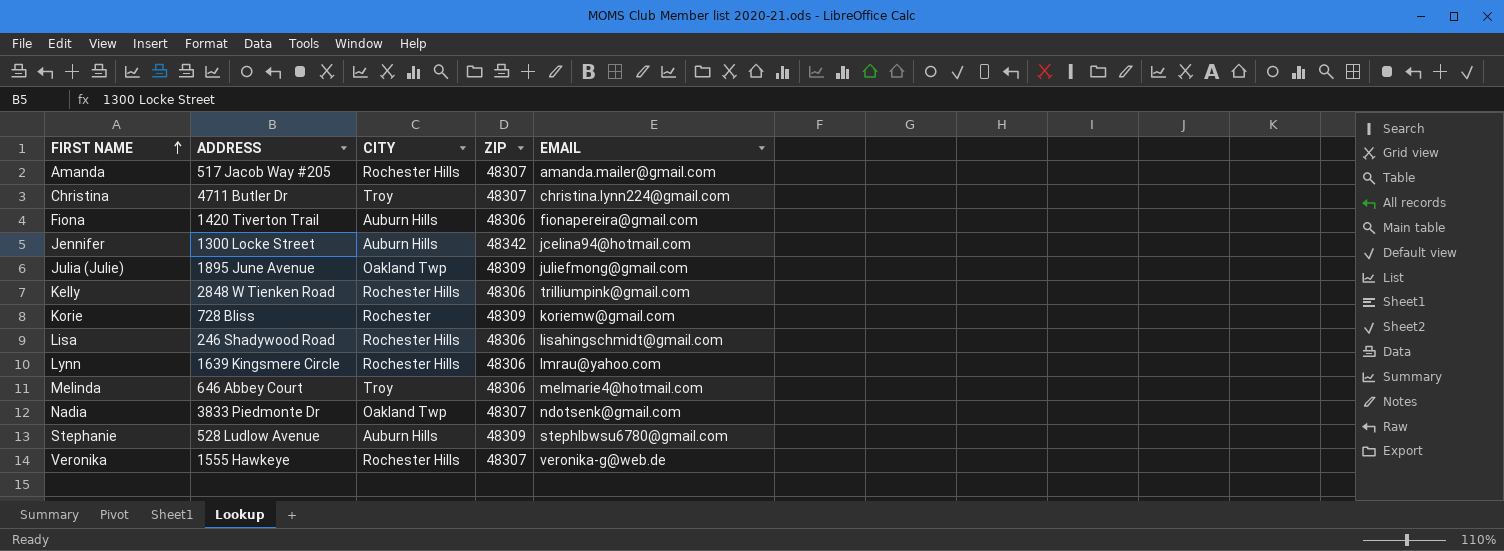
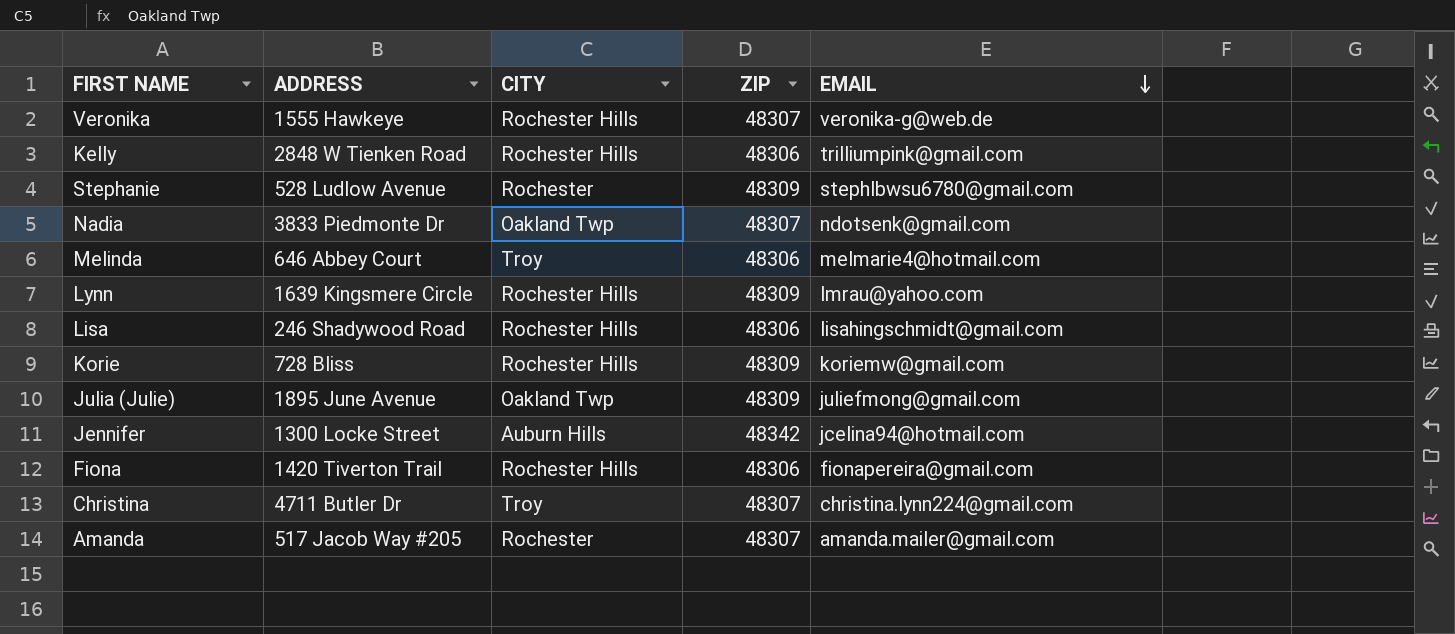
row order: FIRST NAME ascending -> EMAIL descending
Stephanie | CITY: Auburn Hills -> Rochester
Lynn | ZIP: 48306 -> 48309
Korie | CITY: Rochester -> Rochester Hills
Fiona | CITY: Auburn Hills -> Rochester Hills
Amanda | CITY: Rochester Hills -> Rochester

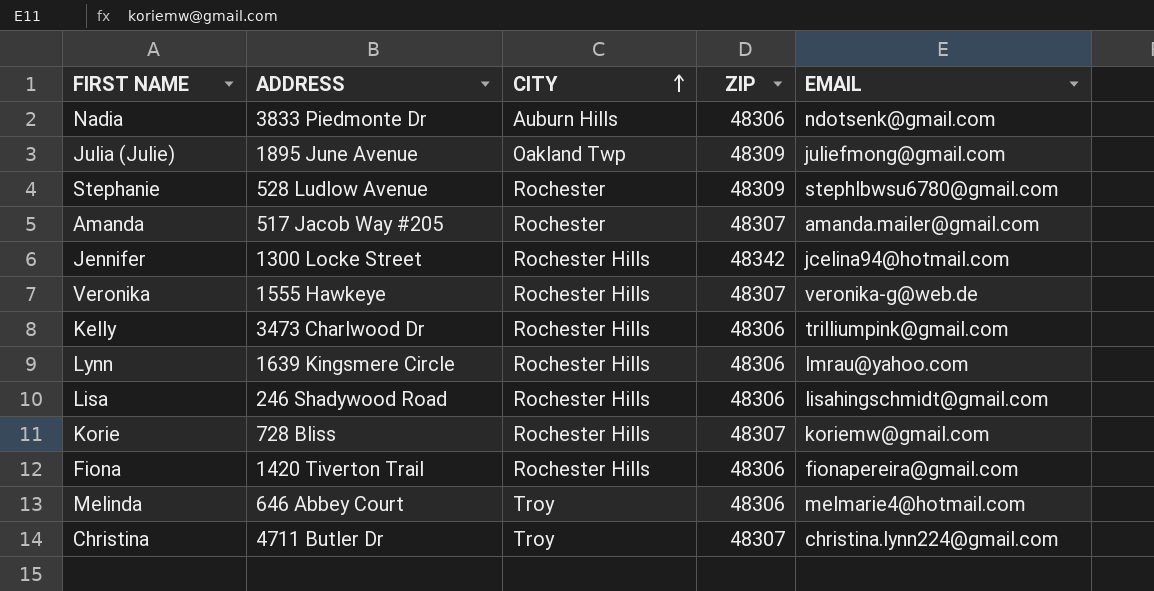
row order: EMAIL descending -> CITY ascending
Nadia | CITY: Oakland Twp -> Auburn Hills
Nadia | ZIP: 48307 -> 48306
Jennifer | CITY: Auburn Hills -> Rochester Hills
Kelly | ADDRESS: 2848 W Tienken Road -> 3473 Charlwood Dr
Lynn | ZIP: 48309 -> 48306
Korie | ZIP: 48309 -> 48307

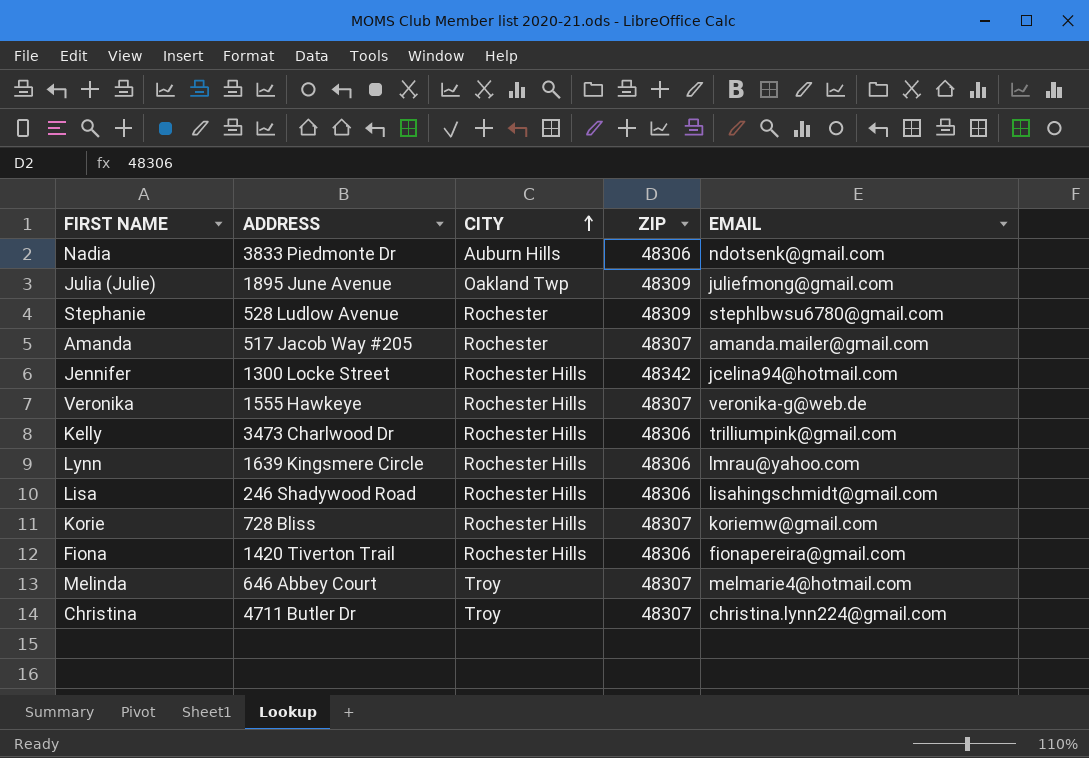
Melinda | ZIP: 48306 -> 48307

